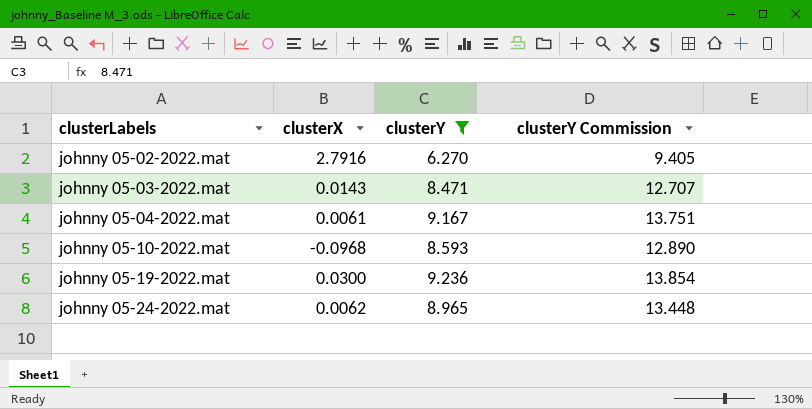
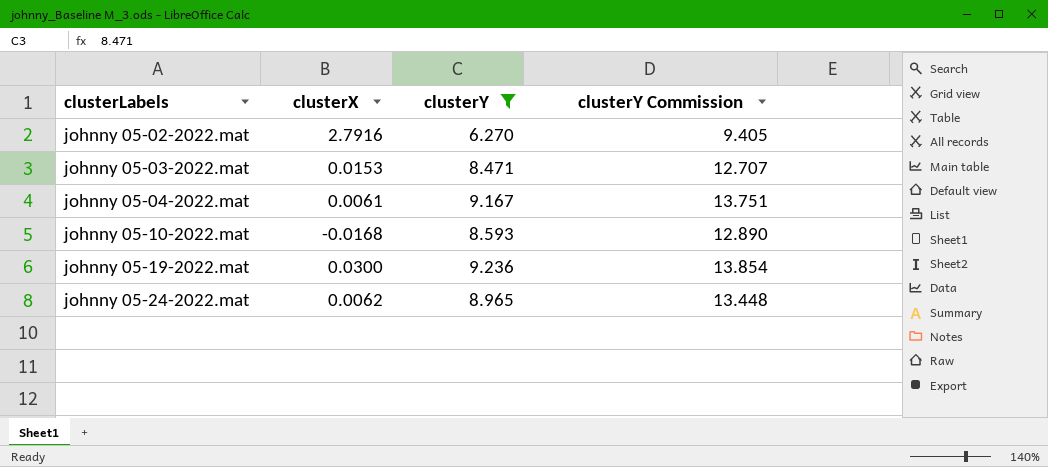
johnny 05-03-2022.mat | clusterX: 0.0143 -> 0.0153
johnny 05-10-2022.mat | clusterX: -0.0968 -> -0.0168

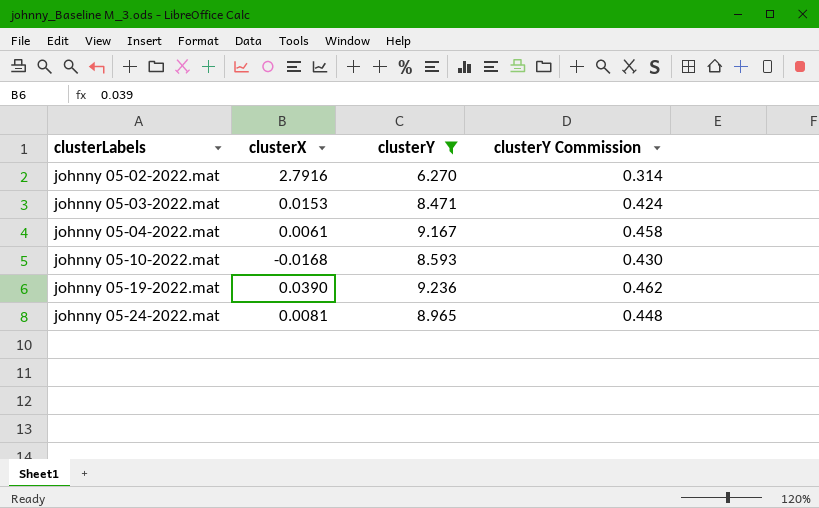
column clusterY Commission | formula: [clusterY] * 1.5 -> [clusterY] * 0.05
johnny 05-19-2022.mat | clusterX: 0.0300 -> 0.0390
johnny 05-24-2022.mat | clusterX: 0.0062 -> 0.0081

